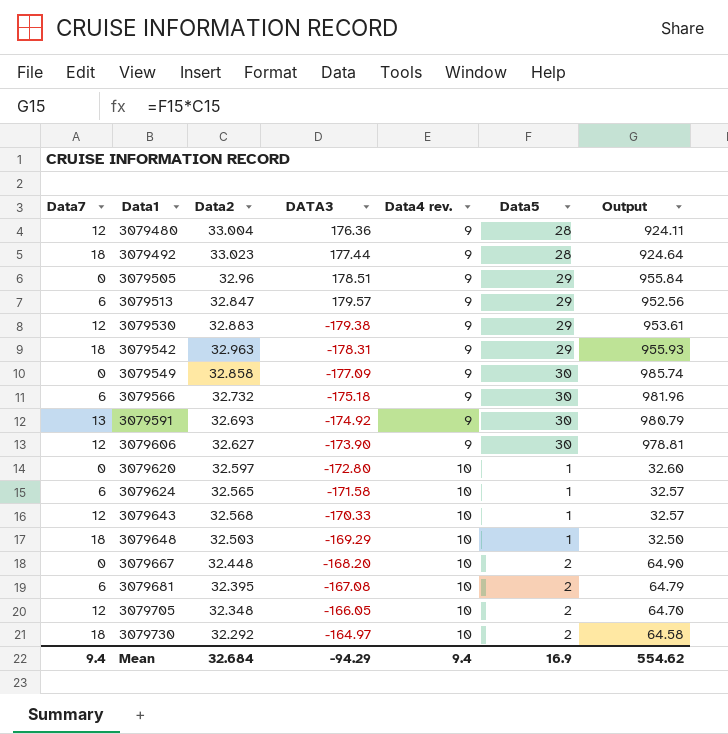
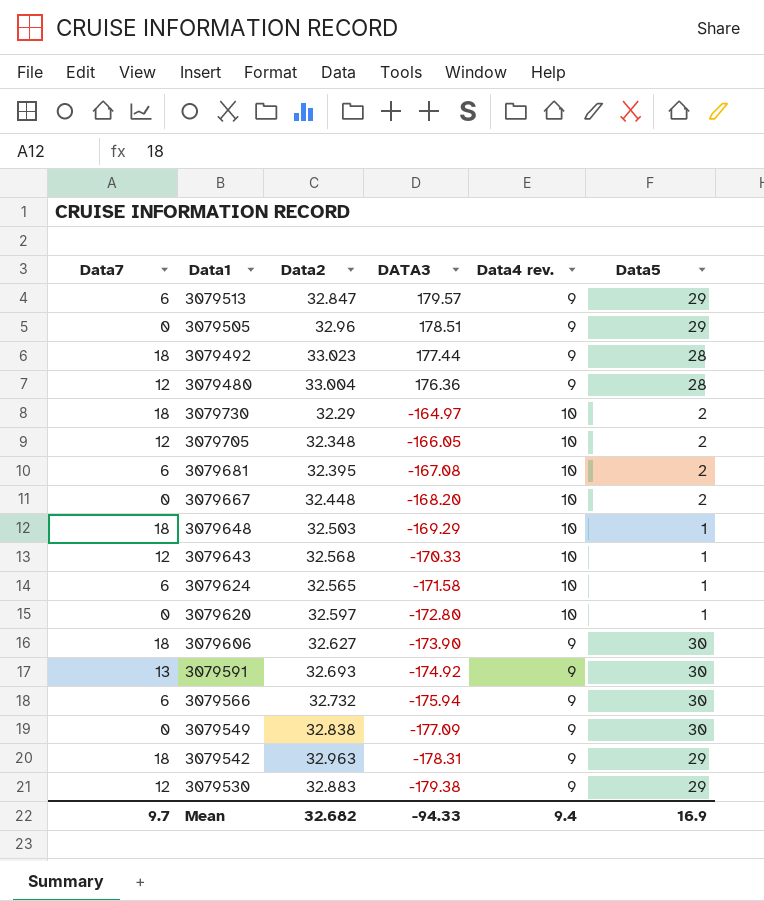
row order: Data1 ascending -> DATA3 descending
column Output | formula: [Data2] * [Data5] -> none
3079730 | Data2: 32.292 -> 32.29
3079606 | Data7: 12 -> 18
3079566 | DATA3: -175.18 -> -175.94
3079549 | Data2: 32.858 -> 32.838
Mean | Data7: 9.4 -> 9.7
Mean | Data2: 32.684 -> 32.682
Mean | DATA3: -94.29 -> -94.33

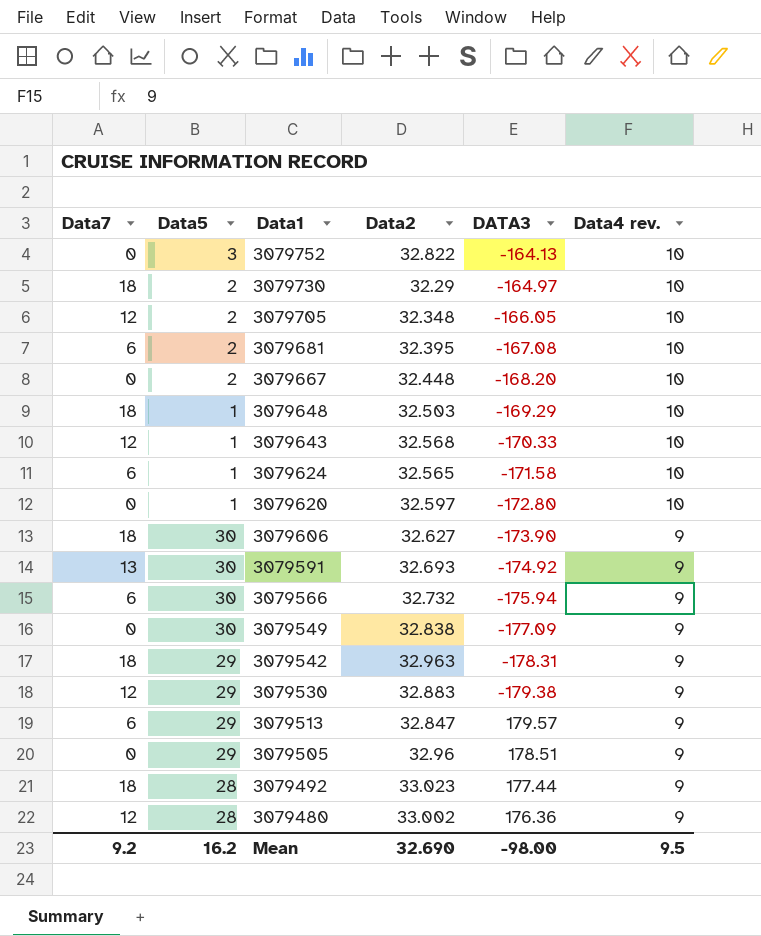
row order: DATA3 descending -> Data1 descending
column Data5 | position: 6 -> 2
row 3079752: none -> 0 | 3 | 32.822 | -164.13 | 10
3079480 | Data2: 33.004 -> 33.002
Mean | Data7: 9.7 -> 9.2
Mean | Data5: 16.9 -> 16.2
Mean | Data2: 32.682 -> 32.690
Mean | DATA3: -94.33 -> -98.00
Mean | Data4 rev.: 9.4 -> 9.5

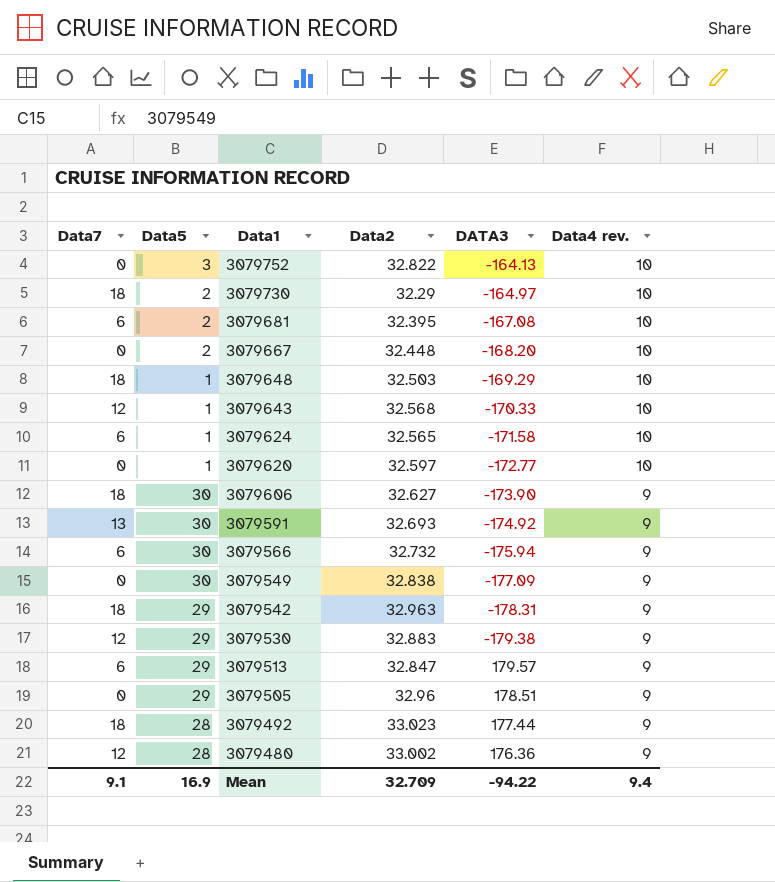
row 3079705: 12 | 2 | 32.348 | -166.05 | 10 -> none
3079620 | DATA3: -172.80 -> -172.77
Mean | Data7: 9.2 -> 9.1
Mean | Data5: 16.2 -> 16.9
Mean | Data2: 32.690 -> 32.709
Mean | DATA3: -98.00 -> -94.22
Mean | Data4 rev.: 9.5 -> 9.4

